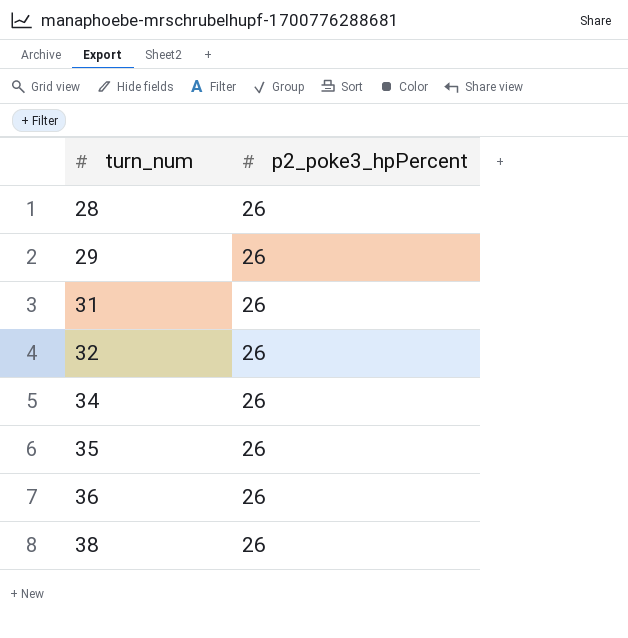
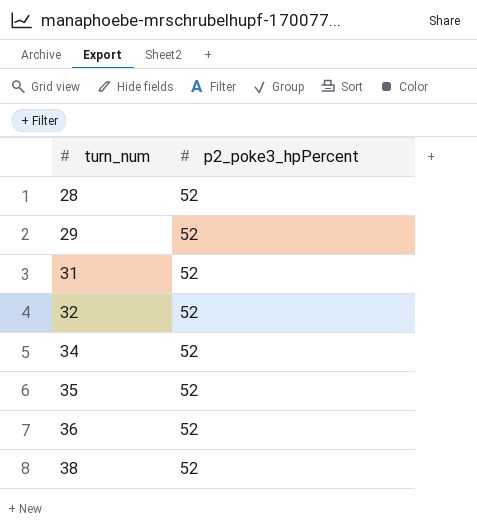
28 | p2_poke3_hpPercent: 26 -> 52
29 | p2_poke3_hpPercent: 26 -> 52
31 | p2_poke3_hpPercent: 26 -> 52
32 | p2_poke3_hpPercent: 26 -> 52
34 | p2_poke3_hpPercent: 26 -> 52
35 | p2_poke3_hpPercent: 26 -> 52
36 | p2_poke3_hpPercent: 26 -> 52
38 | p2_poke3_hpPercent: 26 -> 52

